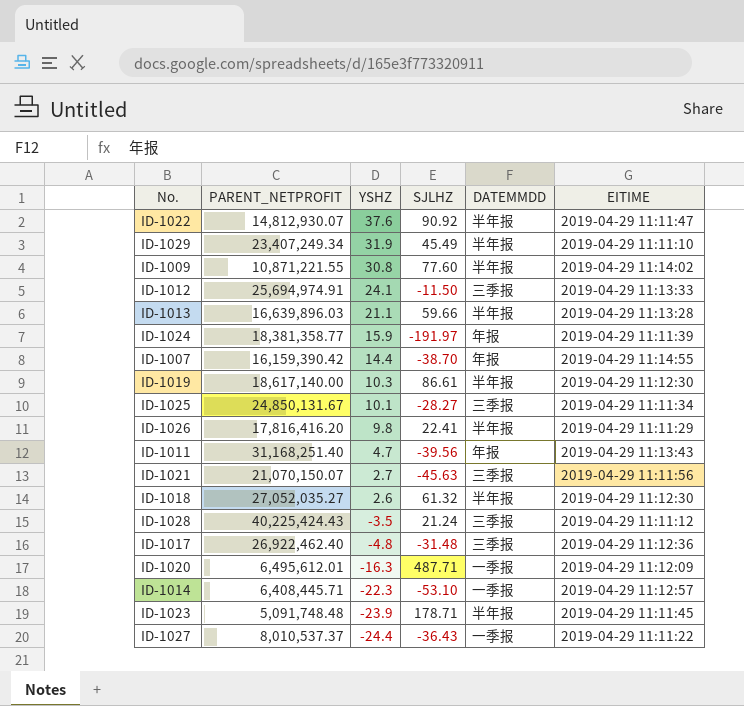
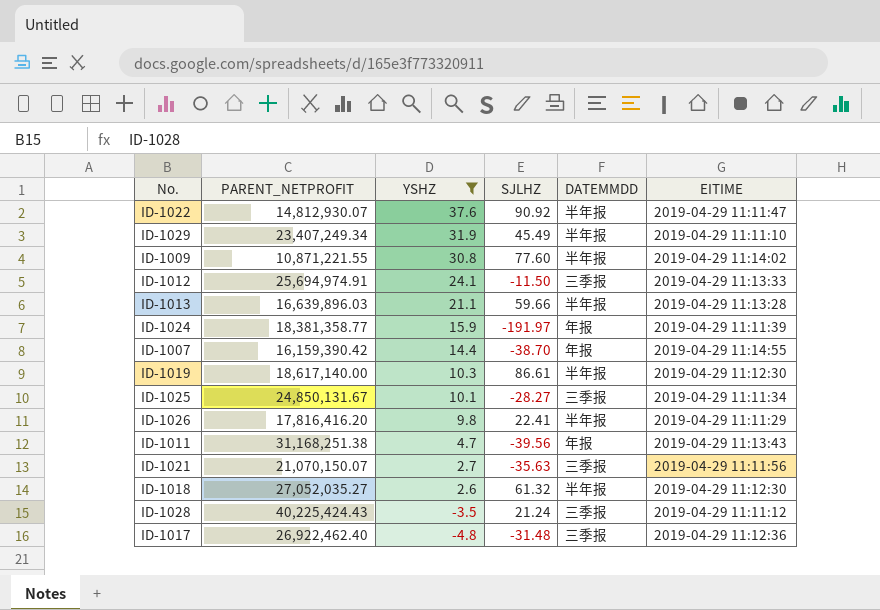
filter: none -> YSHZ >= -4.8
ID-1011 | PARENT_NETPROFIT: 31,168,251.40 -> 31,168,251.38
ID-1021 | SJLHZ: -45.63 -> -35.63

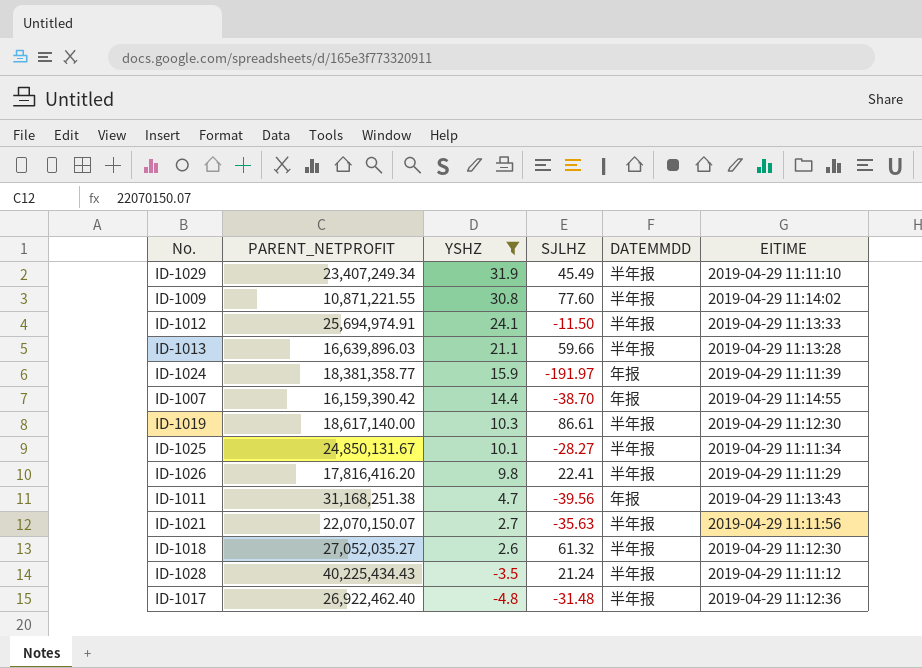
row ID-1022: 14,812,930.07 | 37.6 | 90.92 | 半年报 | 2019-04-29 11:11:47 -> none
ID-1012 | DATEMMDD: 三季报 -> 半年报
ID-1025 | DATEMMDD: 三季报 -> 半年报
ID-1021 | PARENT_NETPROFIT: 21,070,150.07 -> 22,070,150.07
ID-1021 | DATEMMDD: 三季报 -> 半年报
ID-1028 | PARENT_NETPROFIT: 40,225,424.43 -> 40,225,434.43
ID-1028 | DATEMMDD: 三季报 -> 半年报
ID-1017 | DATEMMDD: 三季报 -> 半年报

